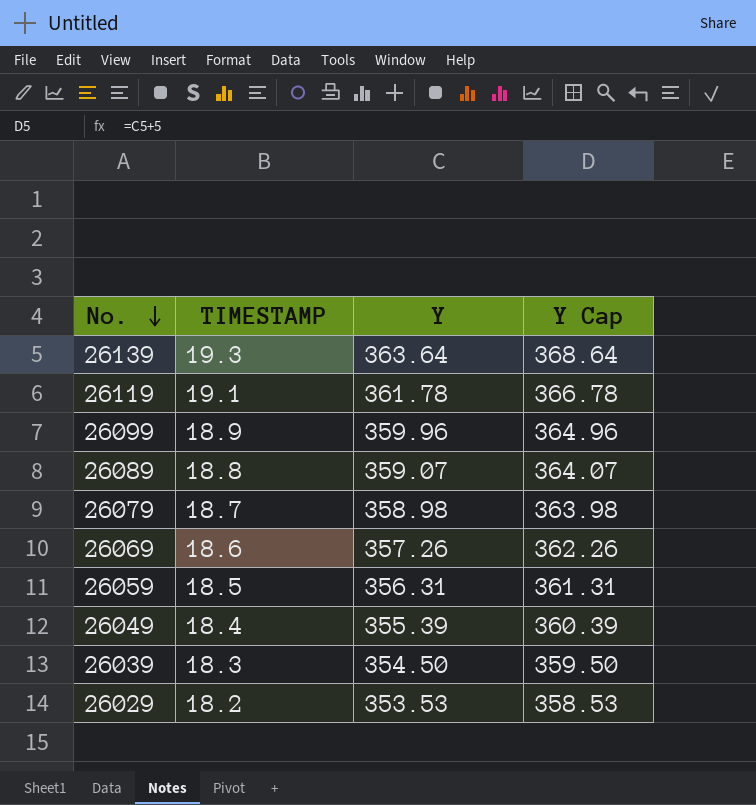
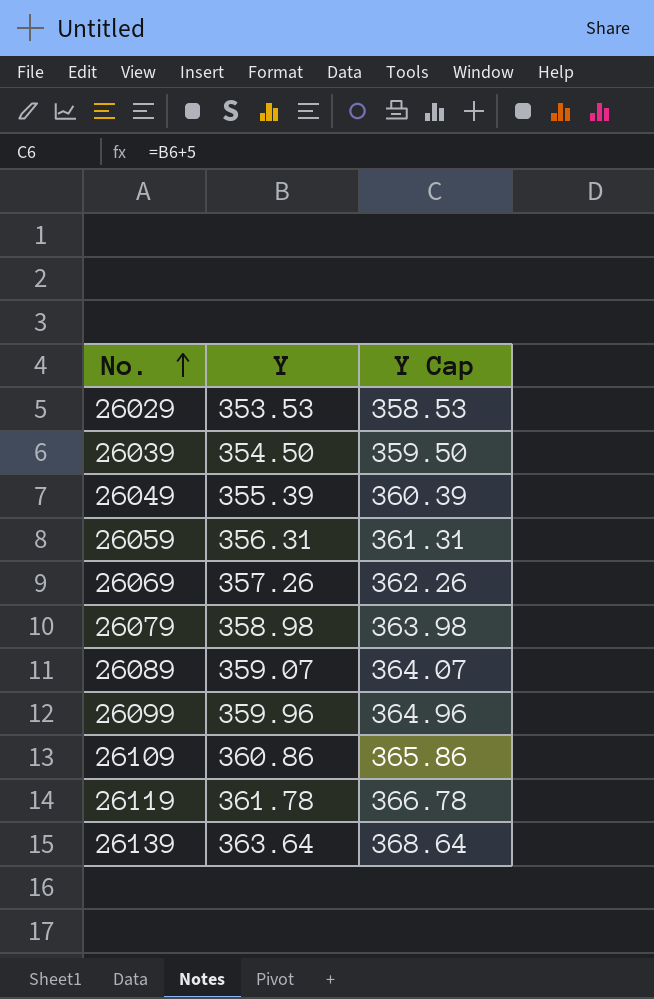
row order: No. descending -> No. ascending
column TIMESTAMP | position: 2 -> none
row 26109: none -> 360.86 | 365.86

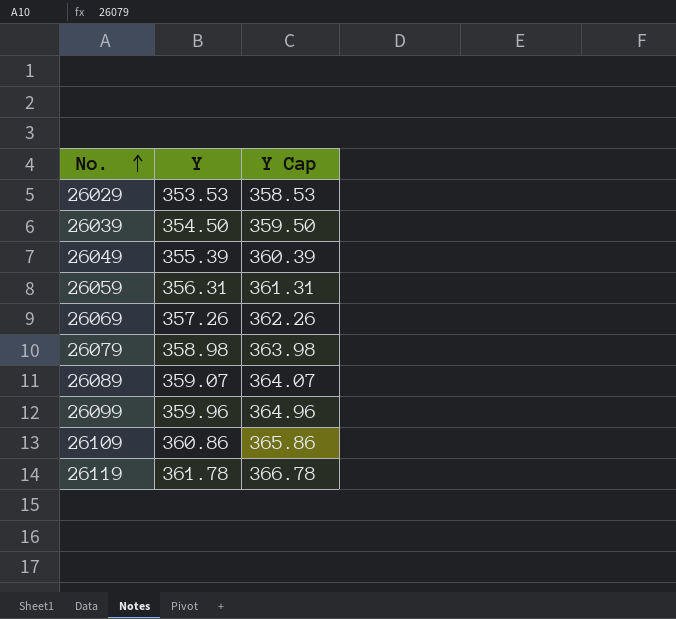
row 26139: 363.64 | 368.64 -> none

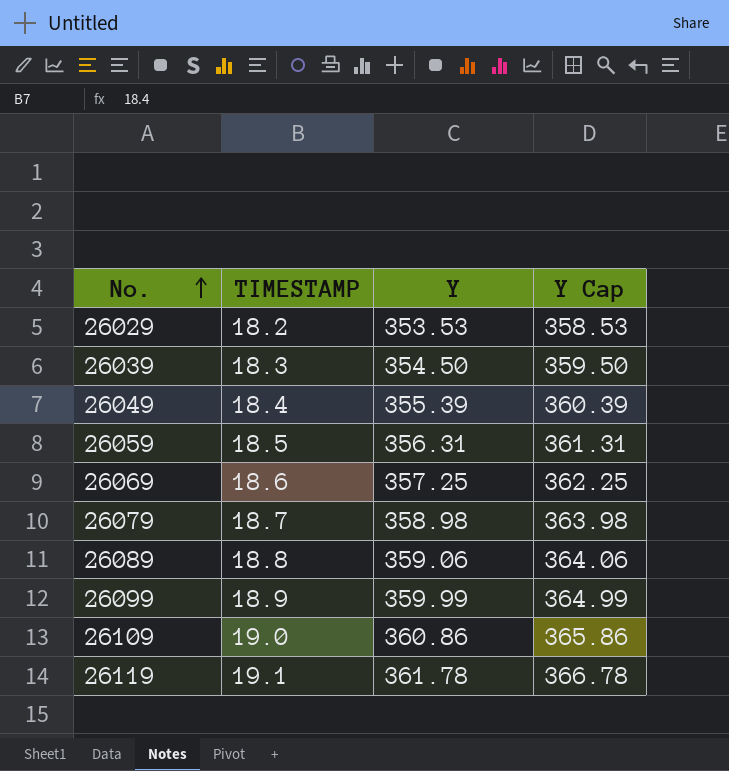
column TIMESTAMP | position: none -> 2
26069 | Y: 357.26 -> 357.25
26069 | Y Cap: 362.26 -> 362.25
26089 | Y: 359.07 -> 359.06
26089 | Y Cap: 364.07 -> 364.06
26099 | Y: 359.96 -> 359.99
26099 | Y Cap: 364.96 -> 364.99

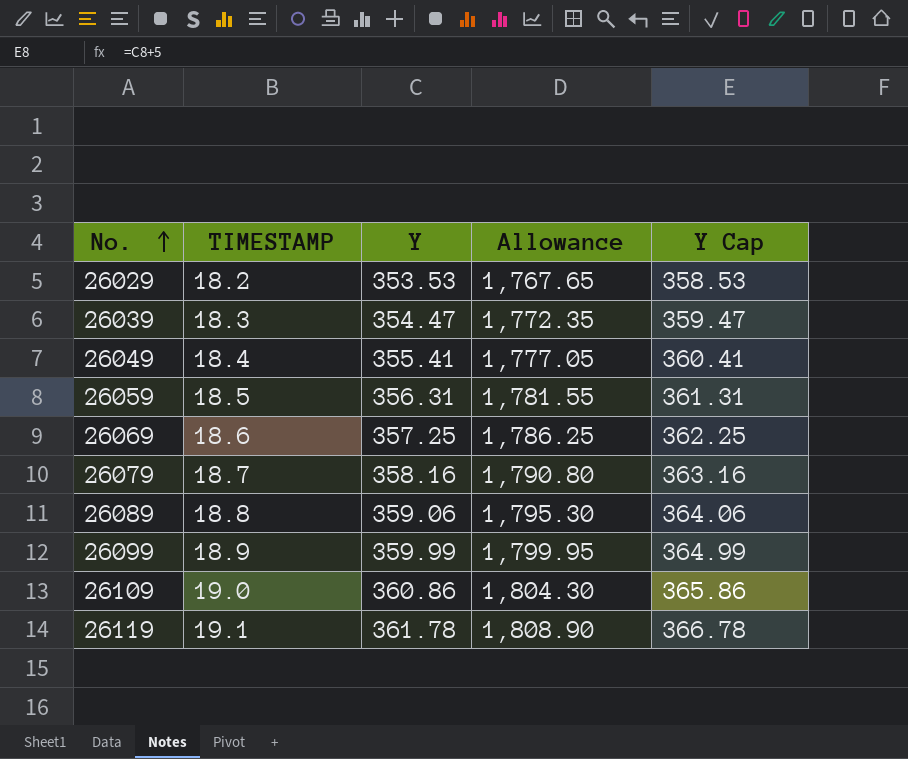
column Allowance | formula: none -> [Y] * 5
26039 | Y: 354.50 -> 354.47
26039 | Y Cap: 359.50 -> 359.47
26049 | Y: 355.39 -> 355.41
26049 | Y Cap: 360.39 -> 360.41
26079 | Y: 358.98 -> 358.16
26079 | Y Cap: 363.98 -> 363.16

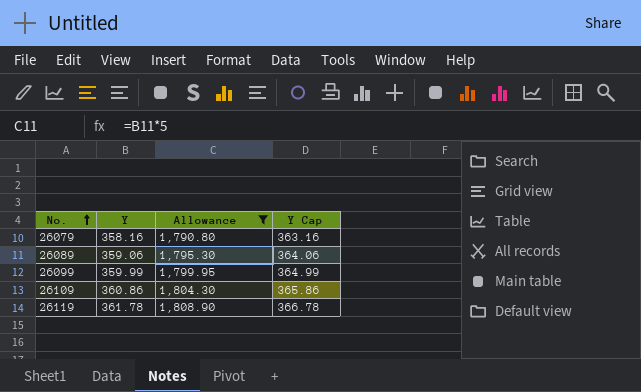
filter: none -> Allowance >= 1,790.80
column TIMESTAMP | position: 2 -> none

